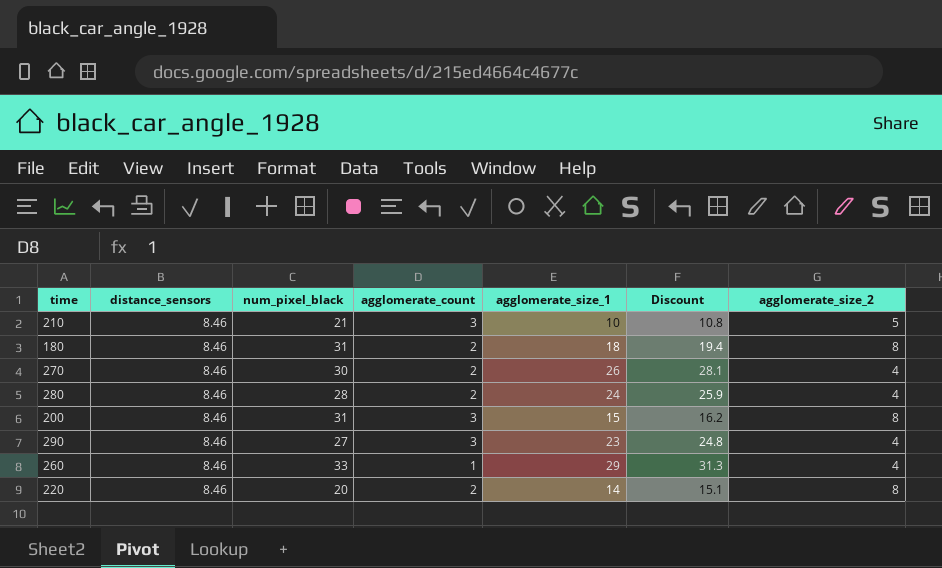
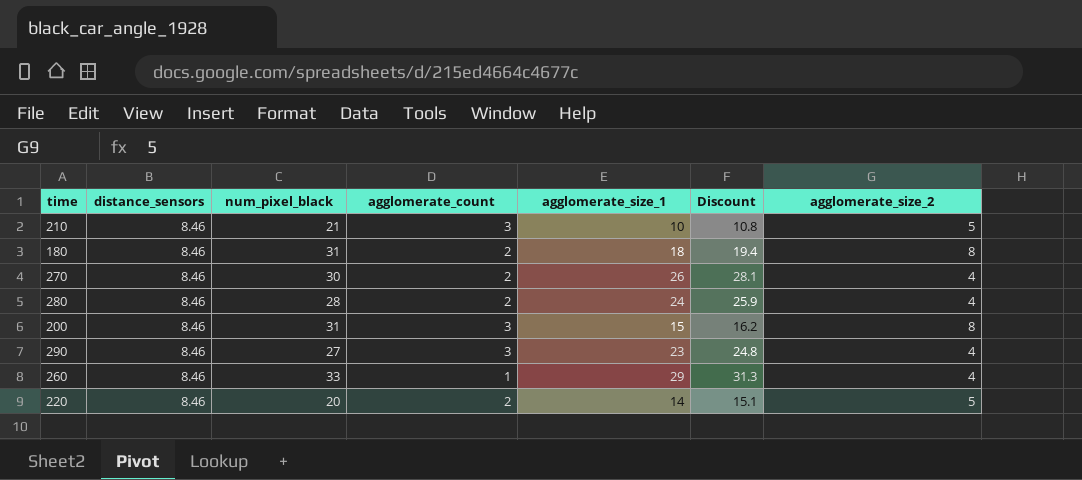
220 | agglomerate_size_2: 8 -> 5

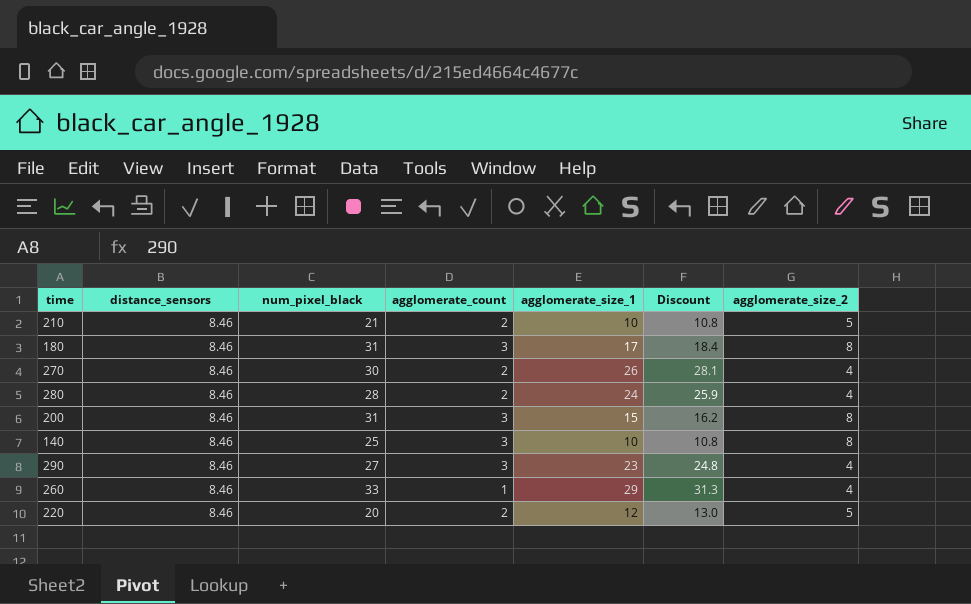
210 | agglomerate_count: 3 -> 2
180 | agglomerate_count: 2 -> 3
180 | agglomerate_size_1: 18 -> 17
180 | Discount: 19.4 -> 18.4
row 140: none -> 8.46 | 25 | 3 | 10 | 10.8 | 8
220 | agglomerate_size_1: 14 -> 12
220 | Discount: 15.1 -> 13.0

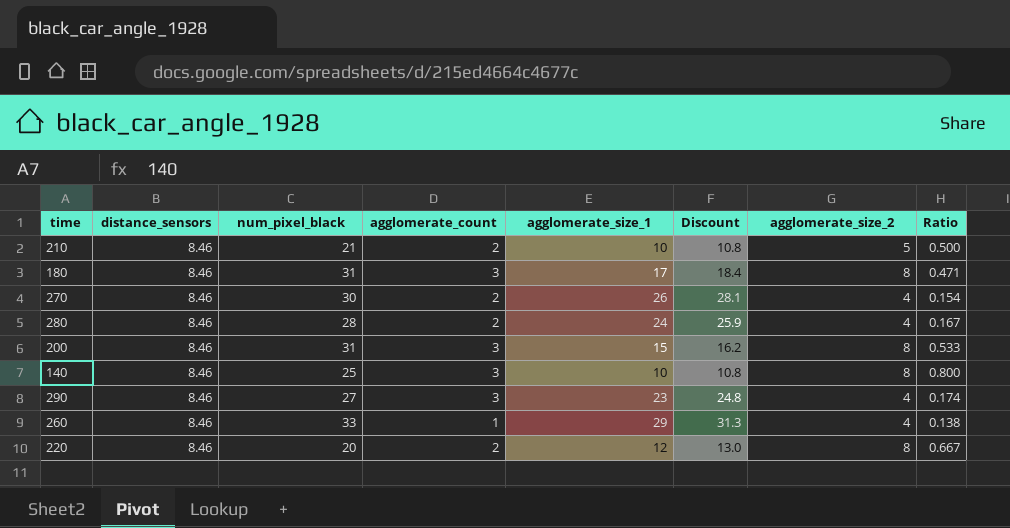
column Ratio | formula: none -> [agglomerate_size_2] / [agglomerate_size_1]
220 | agglomerate_size_2: 5 -> 8

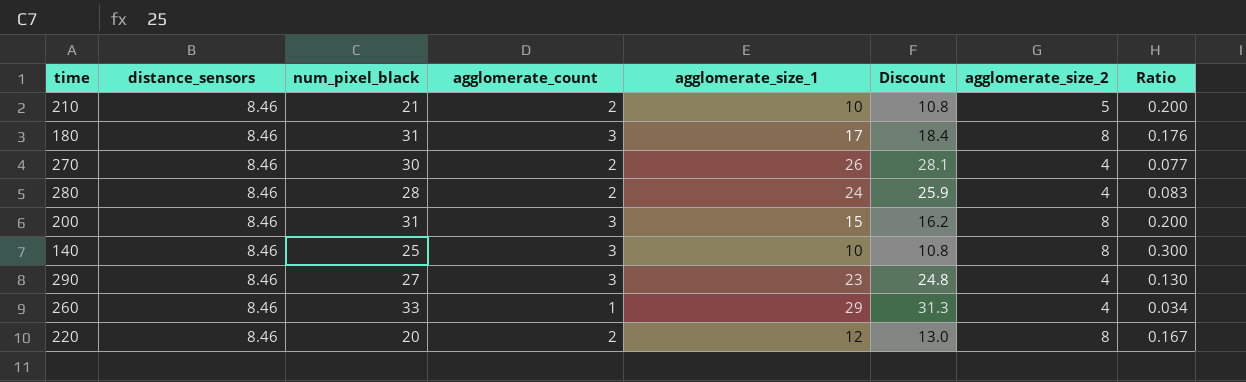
column Ratio | formula: [agglomerate_size_2] / [agglomerate_size_1] -> [agglomerate_count] / [agglomerate_size_1]

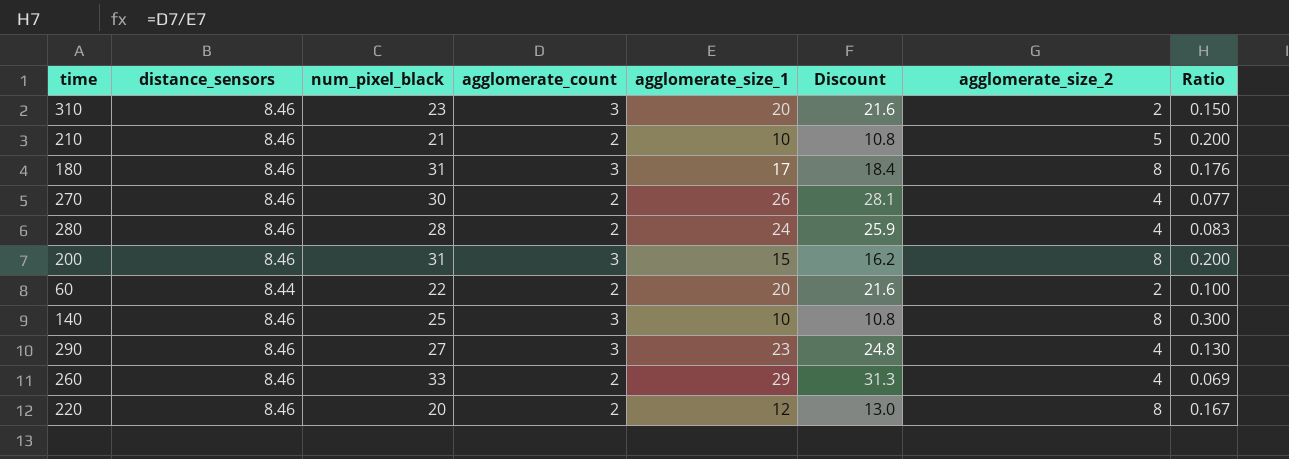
row 310: none -> 8.46 | 23 | 3 | 20 | 21.6 | 2 | 0.150
row 60: none -> 8.44 | 22 | 2 | 20 | 21.6 | 2 | 0.100
260 | agglomerate_count: 1 -> 2
260 | Ratio: 0.034 -> 0.069

